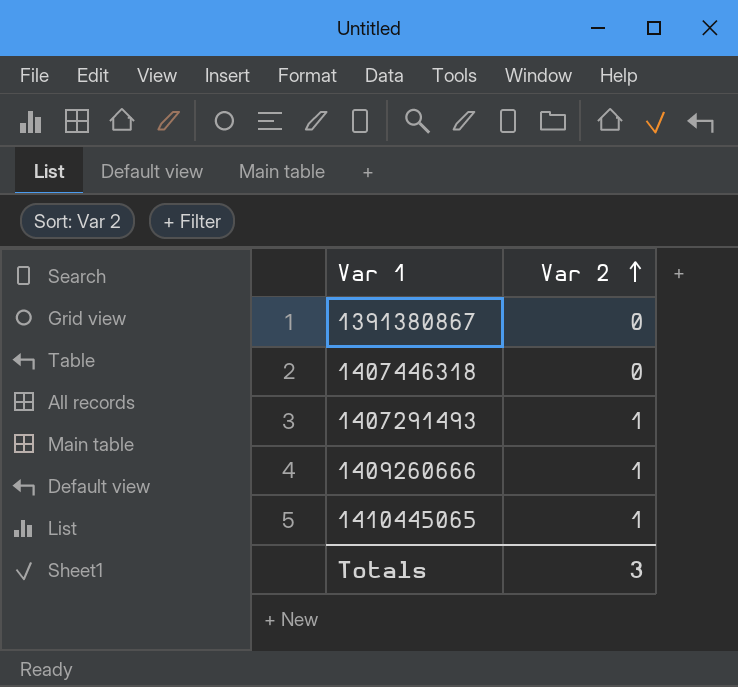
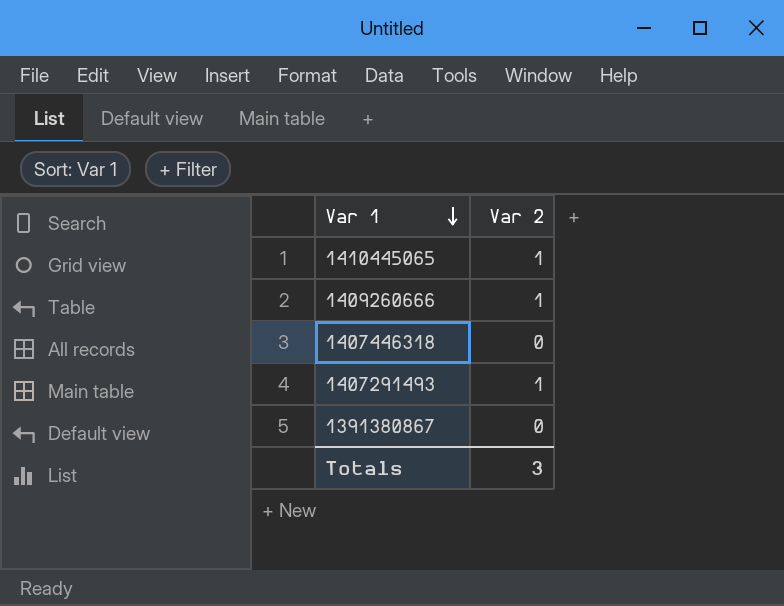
row order: Var 2 ascending -> Var 1 descending

